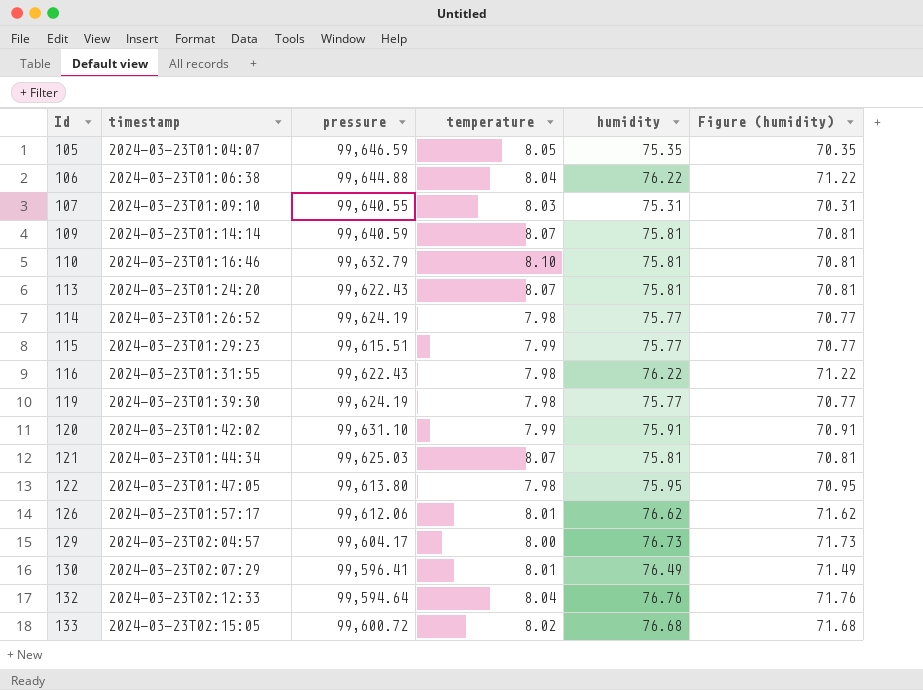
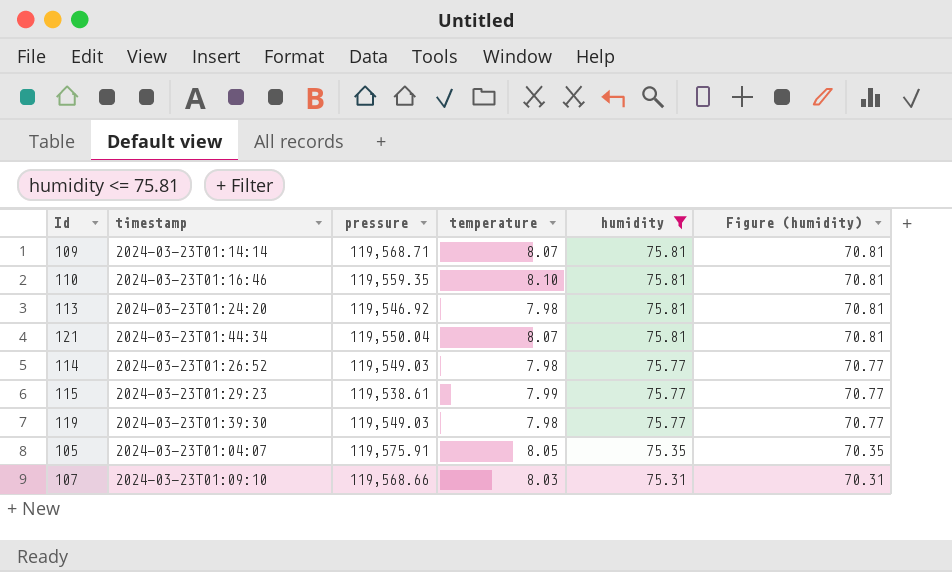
filter: none -> humidity <= 75.81
row order: Id ascending -> humidity descending
109 | pressure: 99,640.59 -> 119,568.71
110 | pressure: 99,632.79 -> 119,559.35
113 | pressure: 99,622.43 -> 119,546.92
113 | temperature: 8.07 -> 7.98
121 | pressure: 99,625.03 -> 119,550.04
114 | pressure: 99,624.19 -> 119,549.03
115 | pressure: 99,615.51 -> 119,538.61
119 | pressure: 99,624.19 -> 119,549.03
105 | pressure: 99,646.59 -> 119,575.91
107 | pressure: 99,640.55 -> 119,568.66

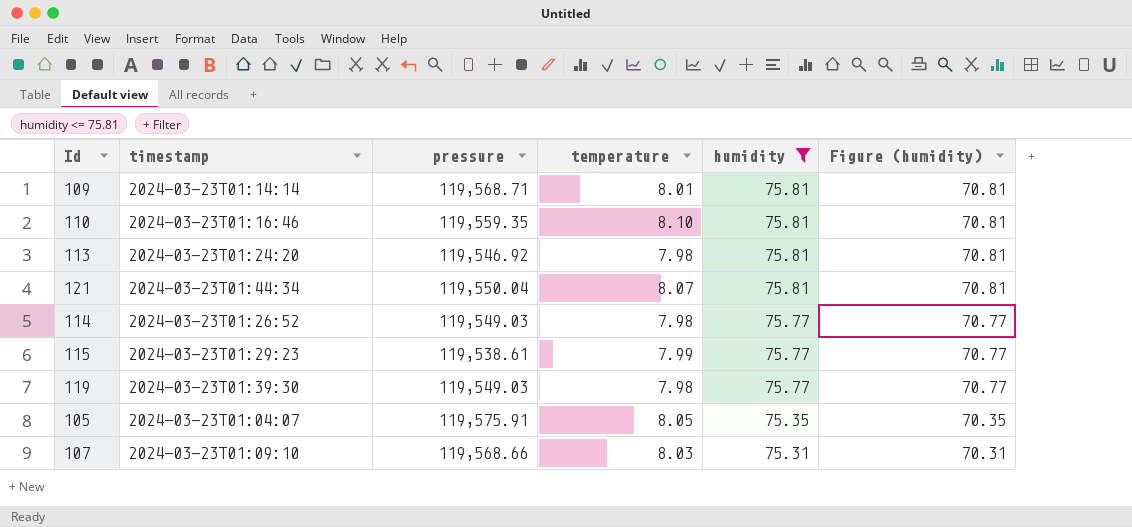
109 | temperature: 8.07 -> 8.01

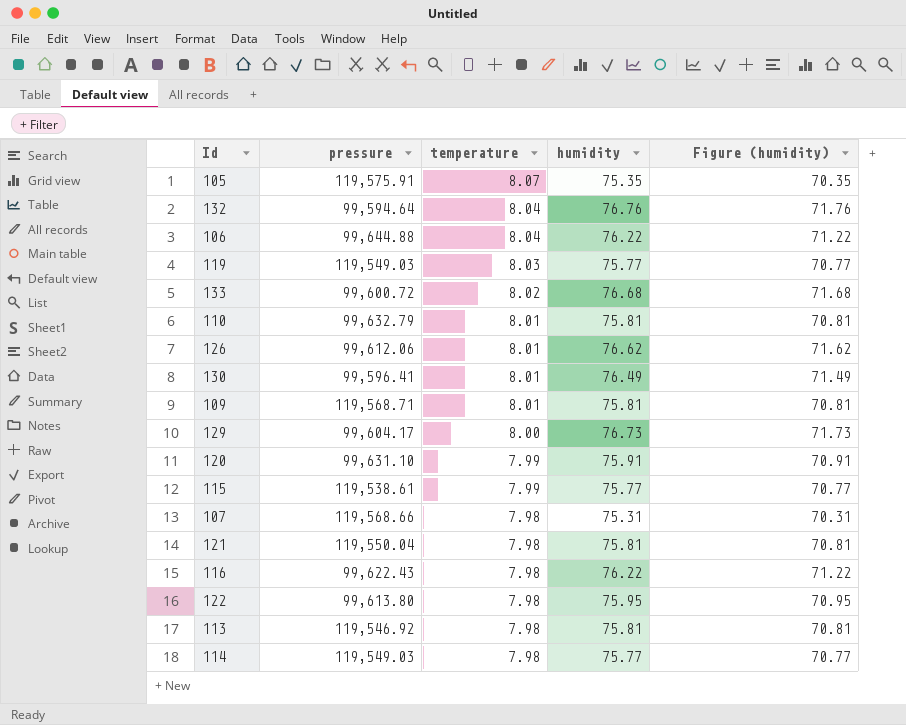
filter: humidity <= 75.81 -> none
row order: humidity descending -> temperature descending
column timestamp | position: 2 -> none
105 | temperature: 8.05 -> 8.07
119 | temperature: 7.98 -> 8.03
110 | pressure: 119,559.35 -> 99,632.79
110 | temperature: 8.10 -> 8.01
107 | temperature: 8.03 -> 7.98
121 | temperature: 8.07 -> 7.98

